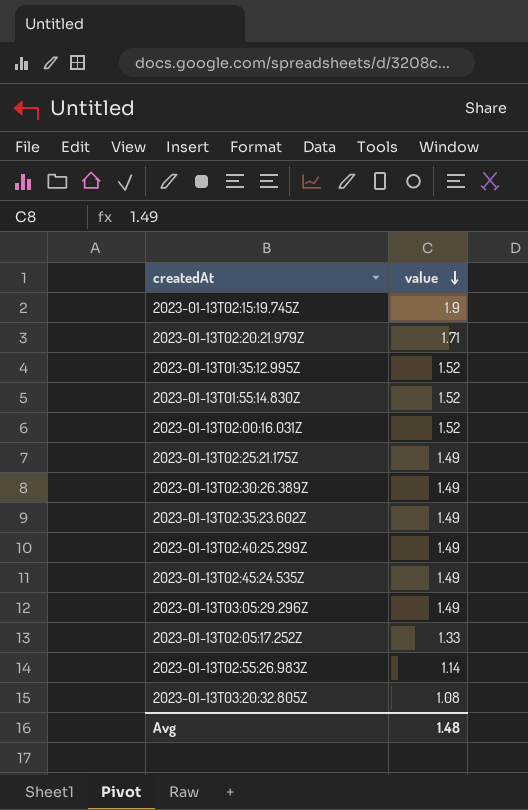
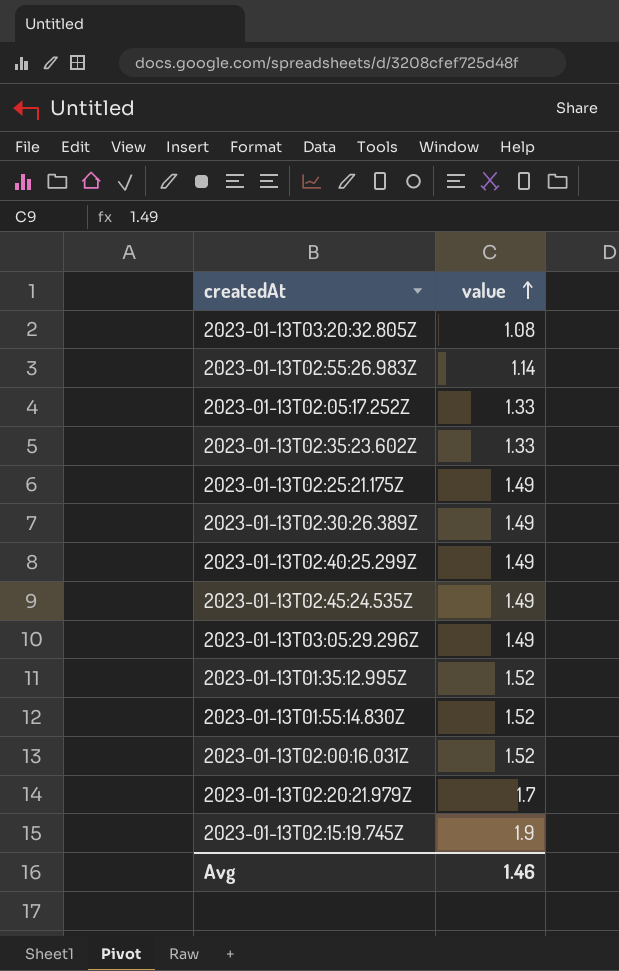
row order: value descending -> value ascending
2023-01-13T02:35:23.602Z | value: 1.49 -> 1.33
2023-01-13T02:20:21.979Z | value: 1.71 -> 1.7
Avg | value: 1.48 -> 1.46

